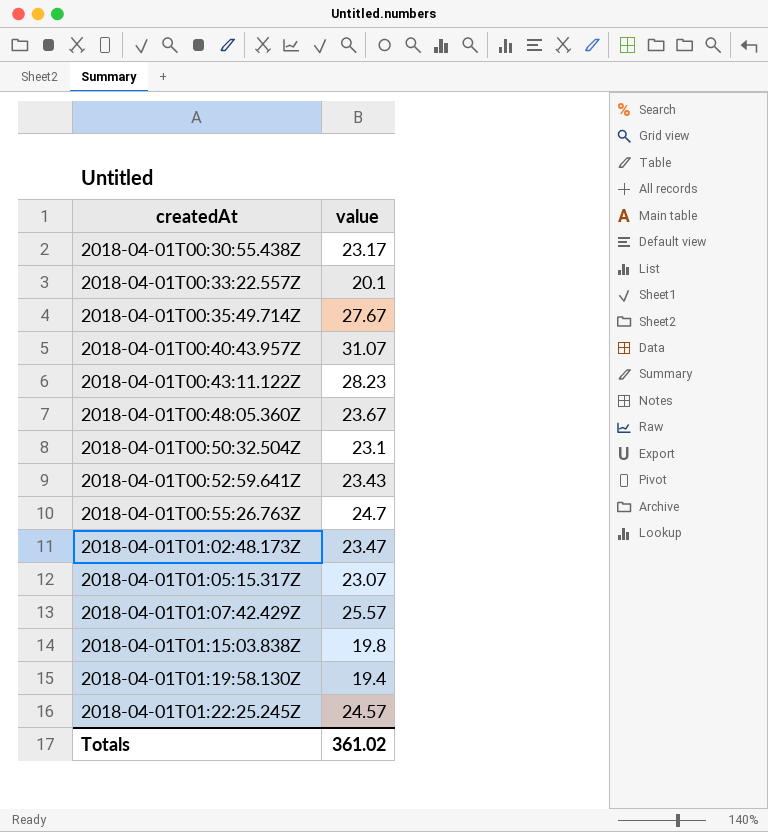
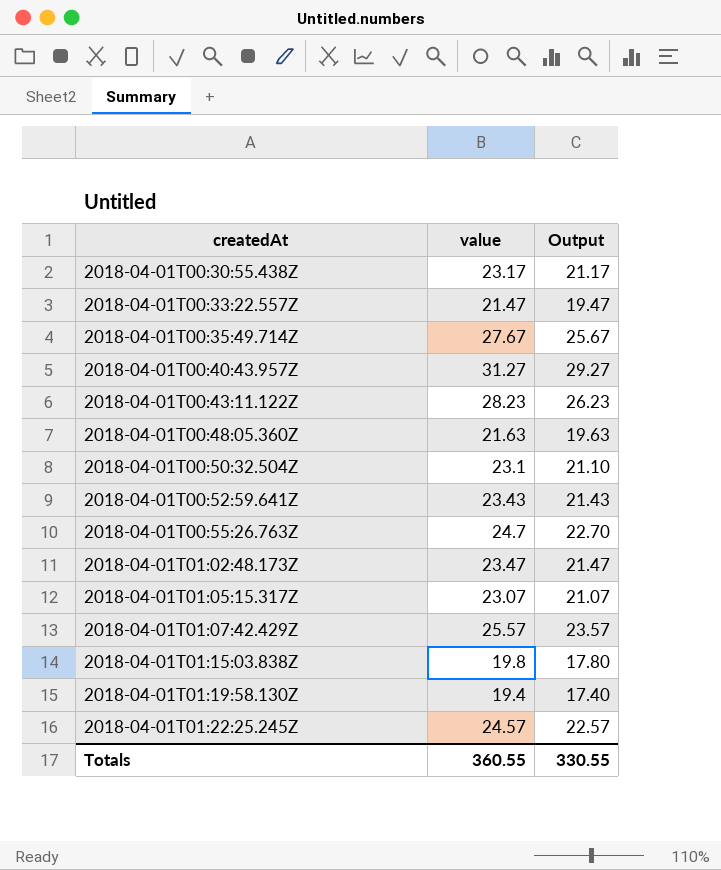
column Output | formula: none -> [value] - 2
2018-04-01T00:33:22.557Z | value: 20.1 -> 21.47
2018-04-01T00:40:43.957Z | value: 31.07 -> 31.27
2018-04-01T00:48:05.360Z | value: 23.67 -> 21.63
Totals | value: 361.02 -> 360.55

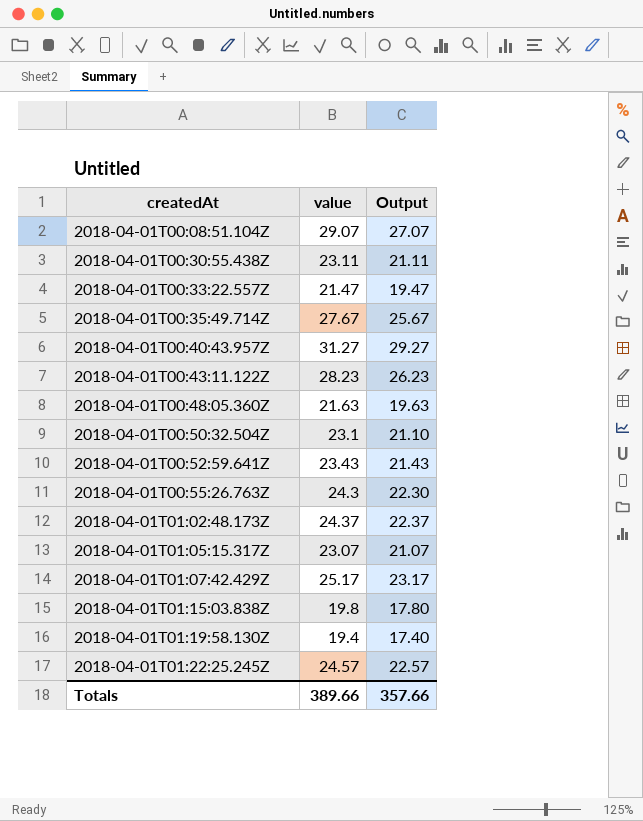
row 2018-04-01T00:08:51.104Z: none -> 29.07 | 27.07
2018-04-01T00:30:55.438Z | value: 23.17 -> 23.11
2018-04-01T00:30:55.438Z | Output: 21.17 -> 21.11
2018-04-01T00:55:26.763Z | value: 24.7 -> 24.3
2018-04-01T00:55:26.763Z | Output: 22.70 -> 22.30
2018-04-01T01:02:48.173Z | value: 23.47 -> 24.37
2018-04-01T01:02:48.173Z | Output: 21.47 -> 22.37
2018-04-01T01:07:42.429Z | value: 25.57 -> 25.17
2018-04-01T01:07:42.429Z | Output: 23.57 -> 23.17
Totals | value: 360.55 -> 389.66
Totals | Output: 330.55 -> 357.66

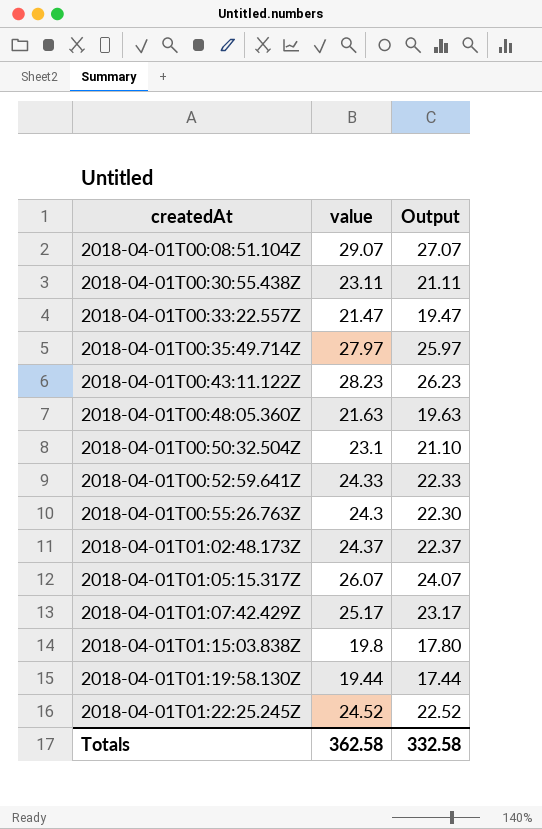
row 2018-04-01T00:40:43.957Z: 31.27 | 29.27 -> none
2018-04-01T00:35:49.714Z | value: 27.67 -> 27.97
2018-04-01T00:35:49.714Z | Output: 25.67 -> 25.97
2018-04-01T00:52:59.641Z | value: 23.43 -> 24.33
2018-04-01T00:52:59.641Z | Output: 21.43 -> 22.33
2018-04-01T01:05:15.317Z | value: 23.07 -> 26.07
2018-04-01T01:05:15.317Z | Output: 21.07 -> 24.07
2018-04-01T01:19:58.130Z | value: 19.4 -> 19.44
2018-04-01T01:19:58.130Z | Output: 17.40 -> 17.44
2018-04-01T01:22:25.245Z | value: 24.57 -> 24.52
2018-04-01T01:22:25.245Z | Output: 22.57 -> 22.52
Totals | value: 389.66 -> 362.58
Totals | Output: 357.66 -> 332.58

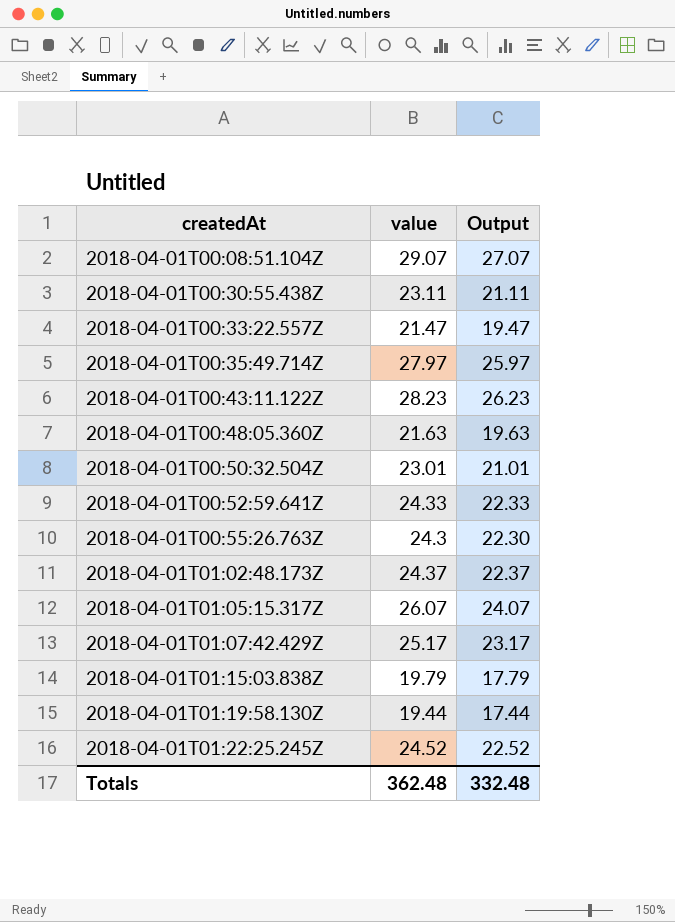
2018-04-01T00:50:32.504Z | value: 23.1 -> 23.01
2018-04-01T00:50:32.504Z | Output: 21.10 -> 21.01
2018-04-01T01:15:03.838Z | value: 19.8 -> 19.79
2018-04-01T01:15:03.838Z | Output: 17.80 -> 17.79
Totals | value: 362.58 -> 362.48
Totals | Output: 332.58 -> 332.48

